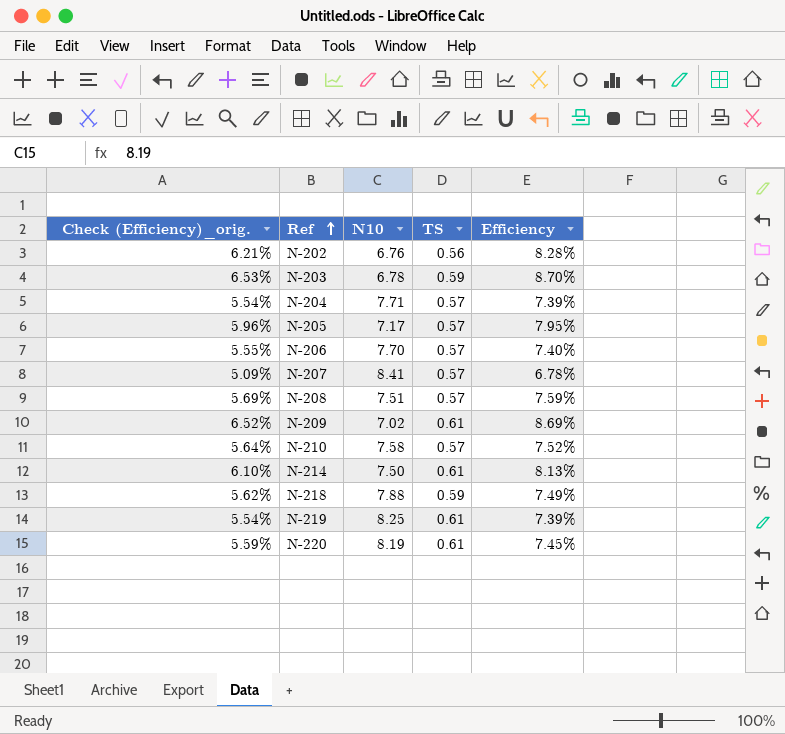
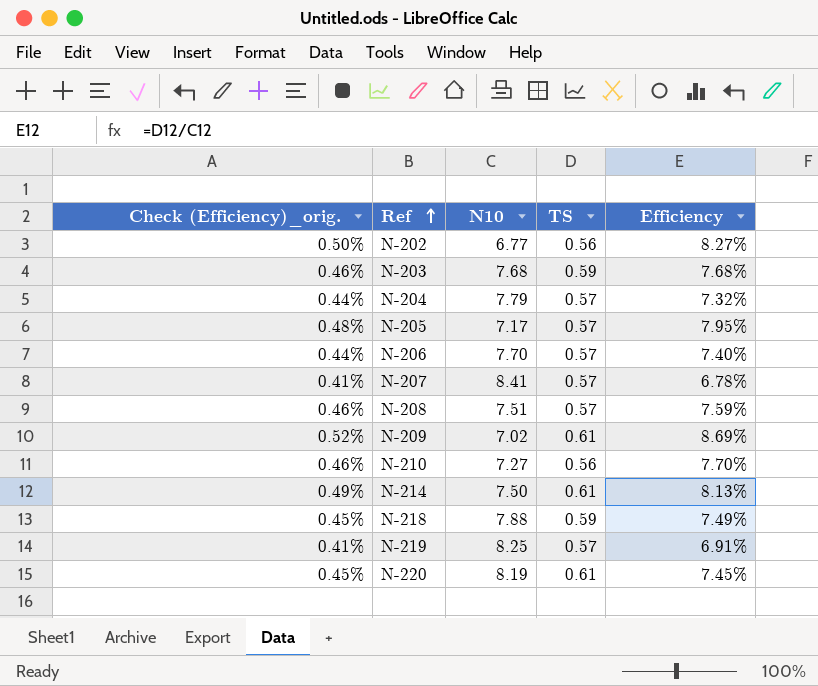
column Check (Efficiency)_orig. | formula: [Efficiency] * 0.75 -> [Efficiency] * 0.06
N-202 | N10: 6.76 -> 6.77
N-202 | Efficiency: 8.28% -> 8.27%
N-203 | N10: 6.78 -> 7.68
N-203 | Efficiency: 8.70% -> 7.68%
N-204 | N10: 7.71 -> 7.79
N-204 | Efficiency: 7.39% -> 7.32%
N-210 | N10: 7.58 -> 7.27
N-210 | TS: 0.57 -> 0.56
N-210 | Efficiency: 7.52% -> 7.70%
N-219 | TS: 0.61 -> 0.57
N-219 | Efficiency: 7.39% -> 6.91%

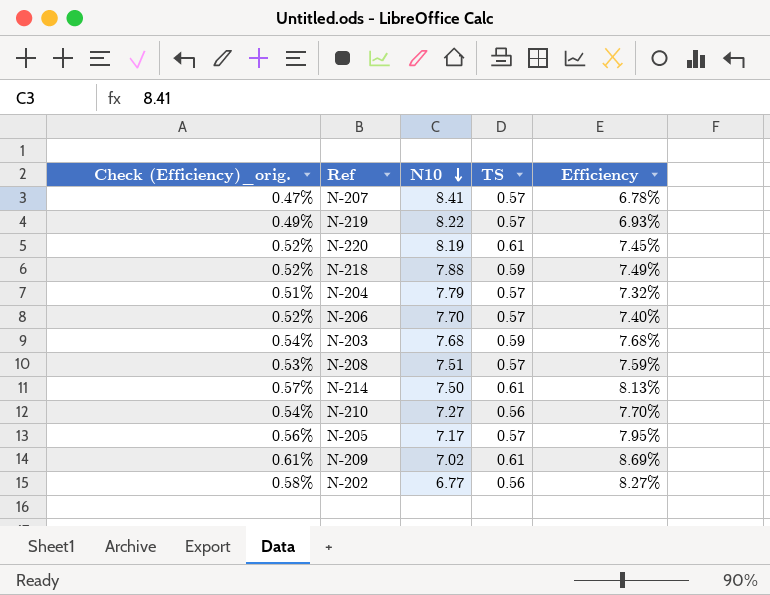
row order: Ref ascending -> N10 descending
column Check (Efficiency)_orig. | formula: [Efficiency] * 0.06 -> [Efficiency] * 0.07
N-219 | N10: 8.25 -> 8.22
N-219 | Efficiency: 6.91% -> 6.93%

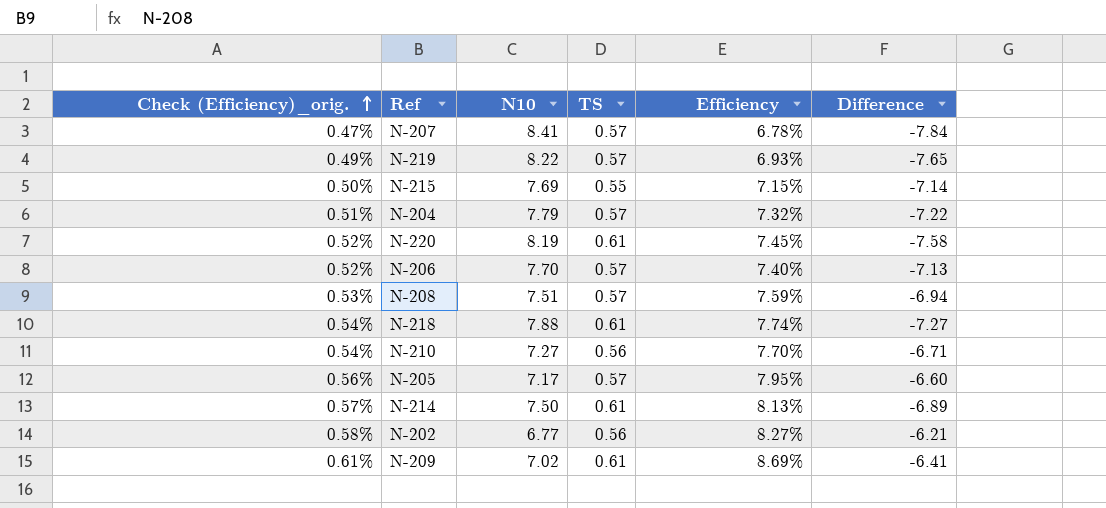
row order: N10 descending -> Check (Efficiency)_orig. ascending
column Difference | formula: none -> [TS] - [N10]
row N-203: 0.54% | 7.68 | 0.59 | 7.68% -> none
row N-215: none -> 0.50% | 7.69 | 0.55 | 7.15% | -7.14
N-218 | Check (Efficiency)_orig.: 0.52% -> 0.54%
N-218 | TS: 0.59 -> 0.61
N-218 | Efficiency: 7.49% -> 7.74%

